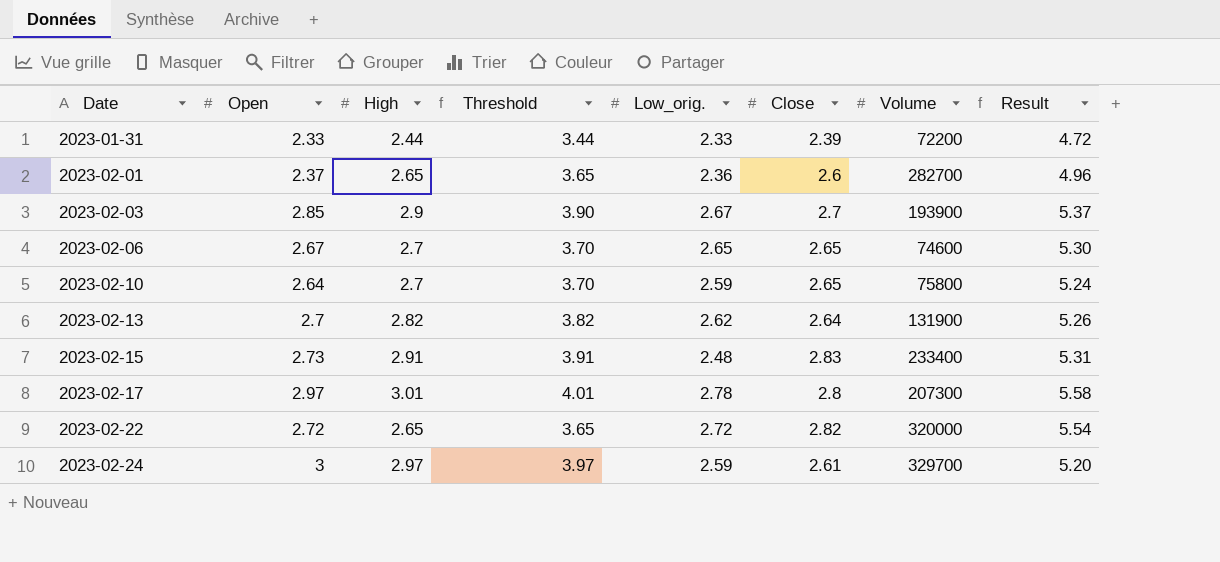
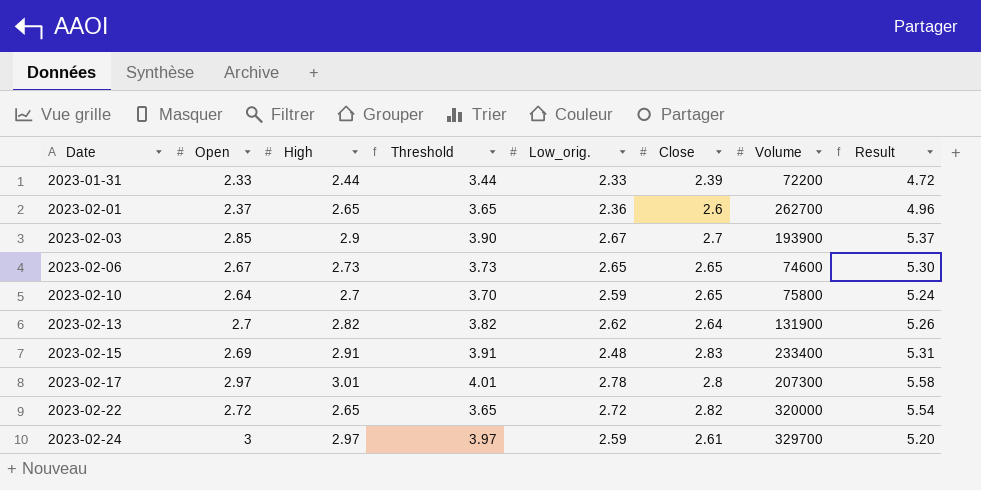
2023-02-01 | Volume: 282700 -> 262700
2023-02-06 | High: 2.7 -> 2.73
2023-02-06 | Threshold: 3.70 -> 3.73
2023-02-15 | Open: 2.73 -> 2.69

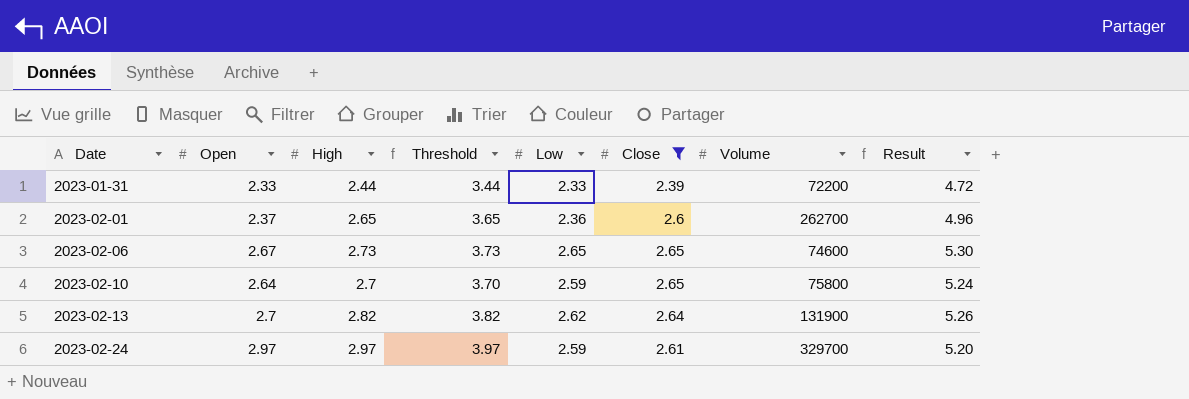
filter: none -> Close <= 2.65
column name: Low_orig. -> Low
2023-02-24 | Open: 3 -> 2.97

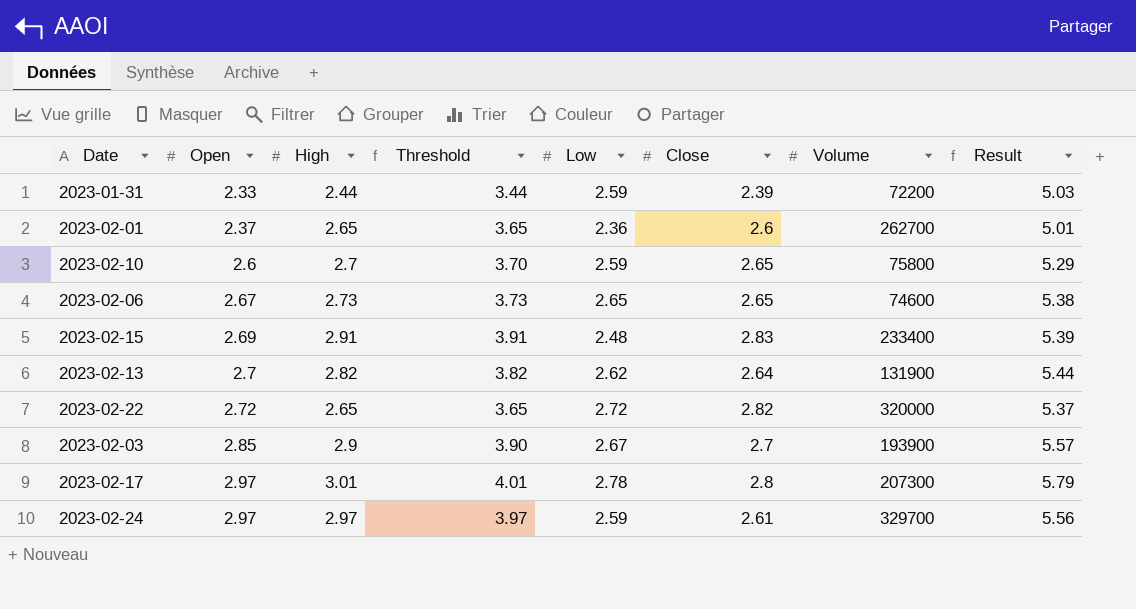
filter: Close <= 2.65 -> none
row order: Date ascending -> Open ascending
column Result | formula: [Low] + [Close] -> [High] + [Low]
2023-01-31 | Low: 2.33 -> 2.59
2023-02-10 | Open: 2.64 -> 2.6

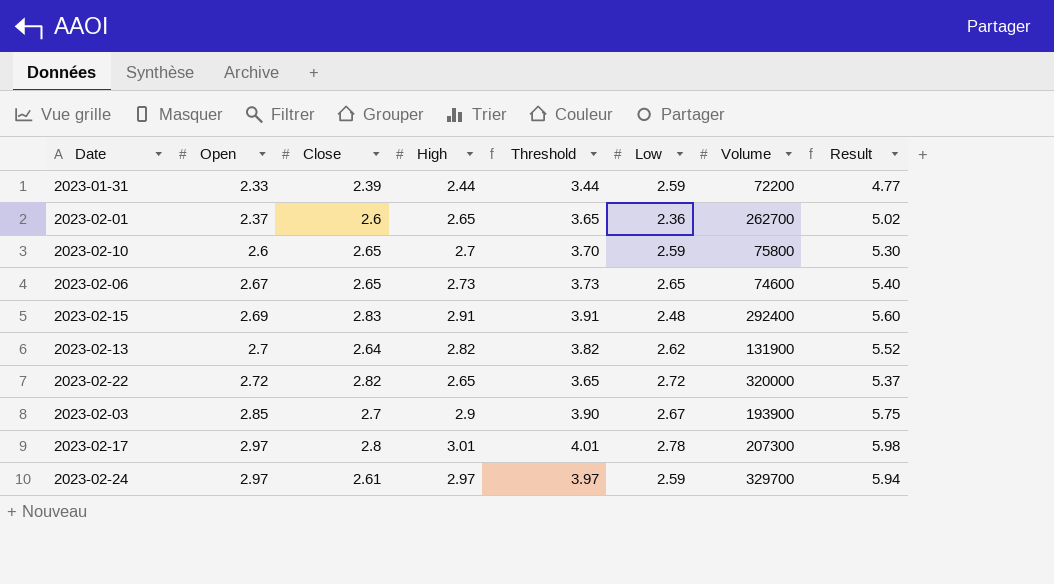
column Close | position: 6 -> 3
column Result | formula: [High] + [Low] -> [Open] + [High]
2023-02-15 | Volume: 233400 -> 292400

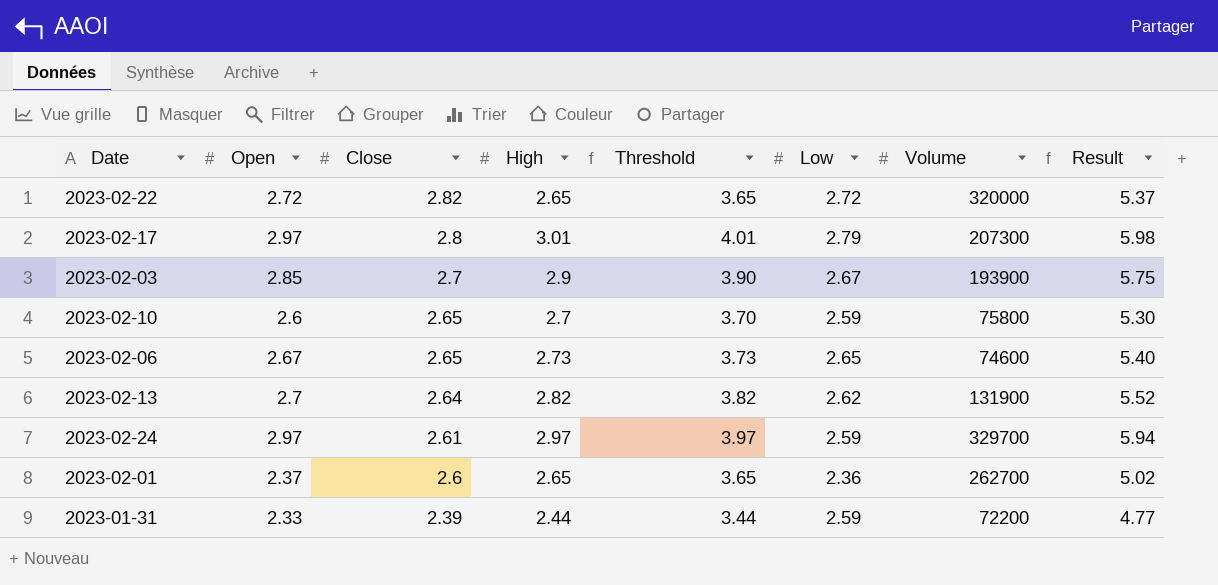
row order: Open ascending -> Close descending
row 2023-02-15: 2.69 | 2.83 | 2.91 | 3.91 | 2.48 | 292400 | 5.60 -> none
2023-02-17 | Low: 2.78 -> 2.79

